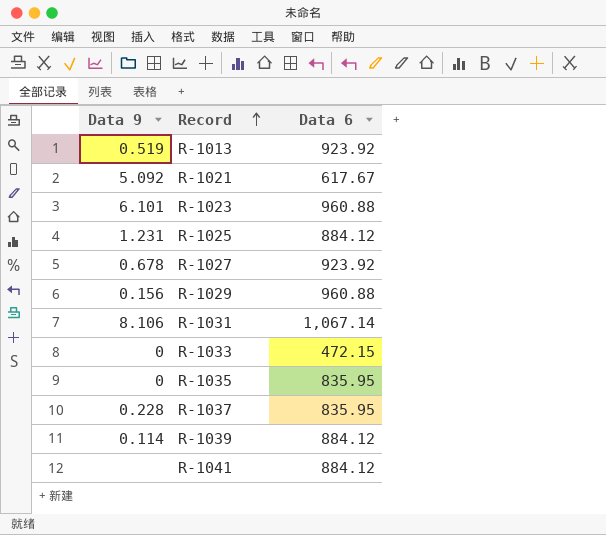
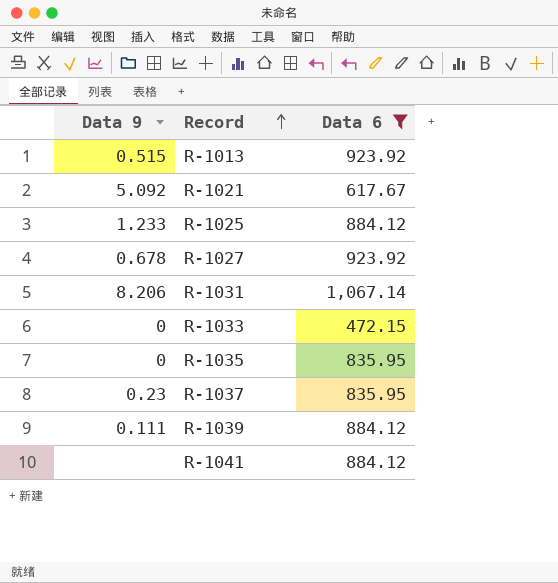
filter: none -> Data 6 != 960.88
R-1013 | Data 9: 0.519 -> 0.515
R-1025 | Data 9: 1.231 -> 1.233
R-1031 | Data 9: 8.106 -> 8.206
R-1037 | Data 9: 0.228 -> 0.23
R-1039 | Data 9: 0.114 -> 0.111

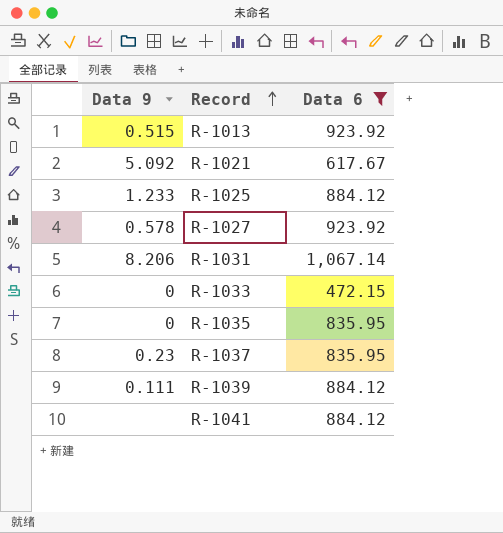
R-1027 | Data 9: 0.678 -> 0.578

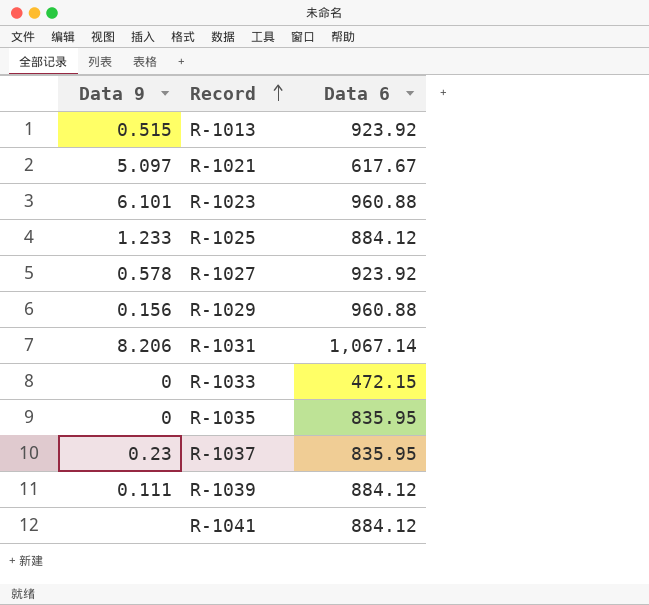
filter: Data 6 != 960.88 -> none
R-1021 | Data 9: 5.092 -> 5.097

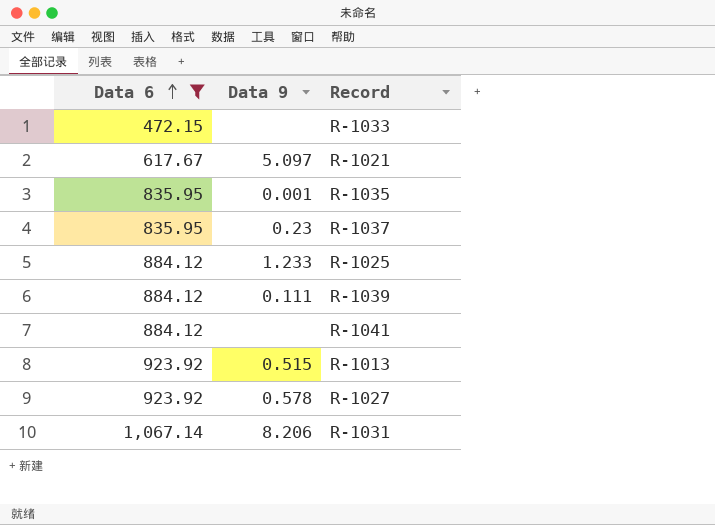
filter: none -> Data 6 != 960.88
row order: Record ascending -> Data 6 ascending
column Data 6 | position: 3 -> 1
R-1033 | Data 9: 0 -> none
R-1035 | Data 9: 0 -> 0.001

